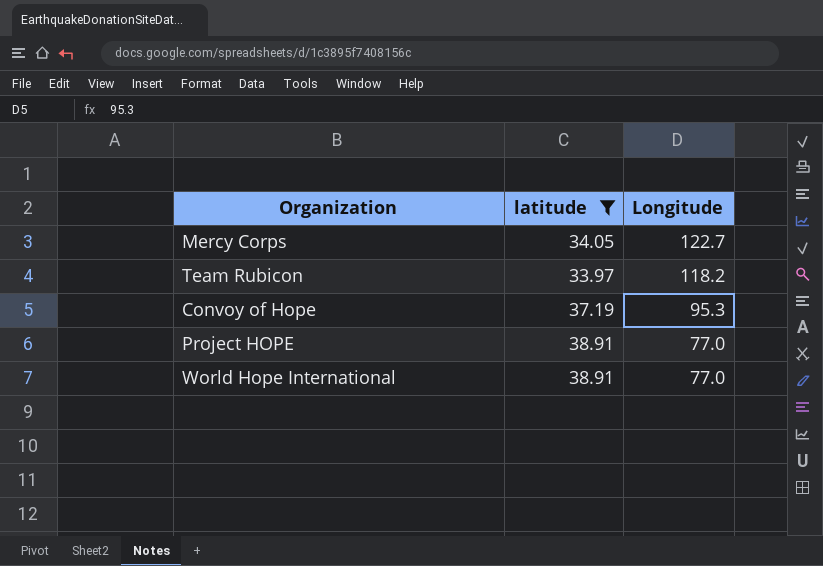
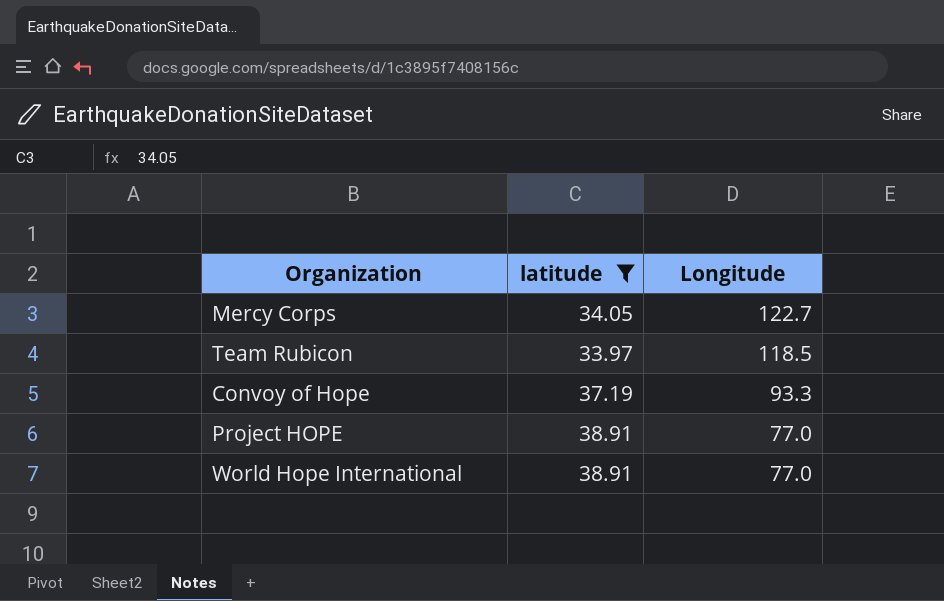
Team Rubicon | Longitude: 118.2 -> 118.5
Convoy of Hope | Longitude: 95.3 -> 93.3

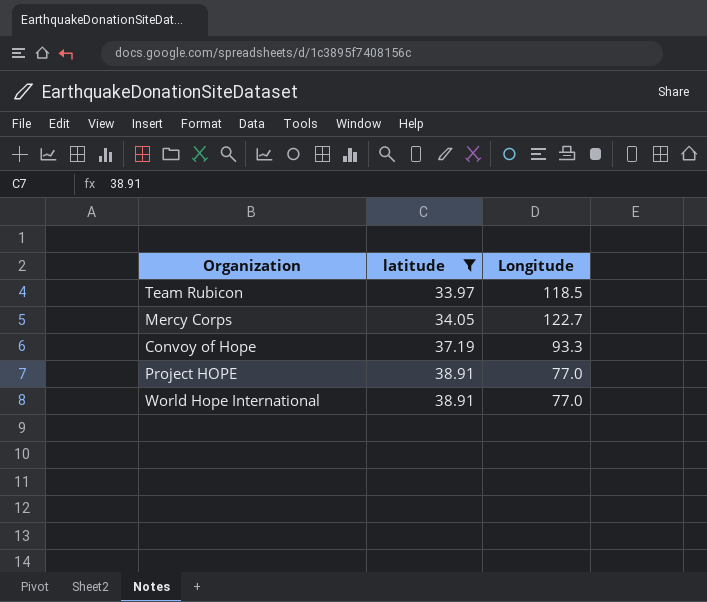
row order: Longitude descending -> latitude ascending

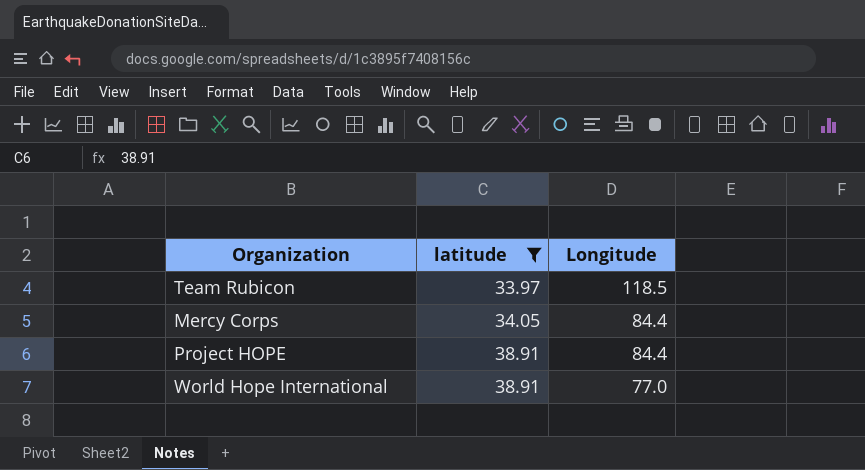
row Convoy of Hope: 37.19 | 93.3 -> none
Mercy Corps | Longitude: 122.7 -> 84.4
Project HOPE | Longitude: 77.0 -> 84.4

